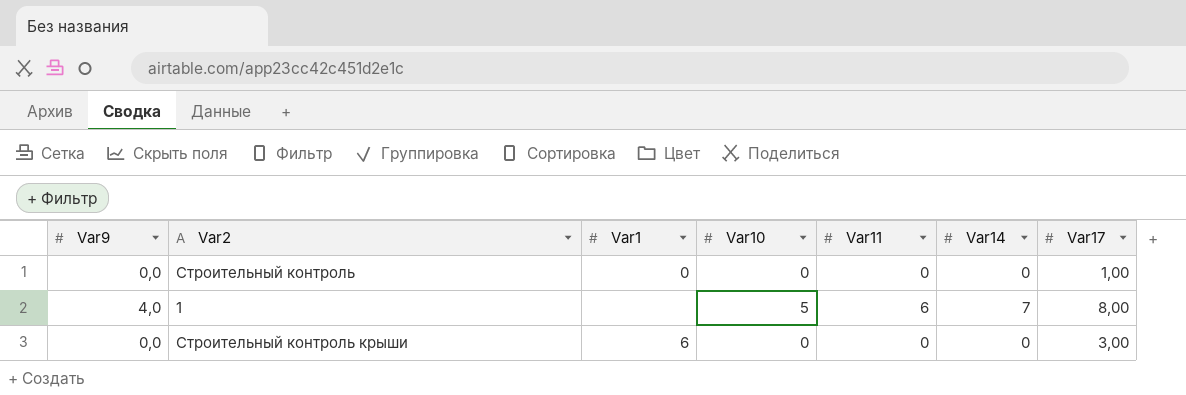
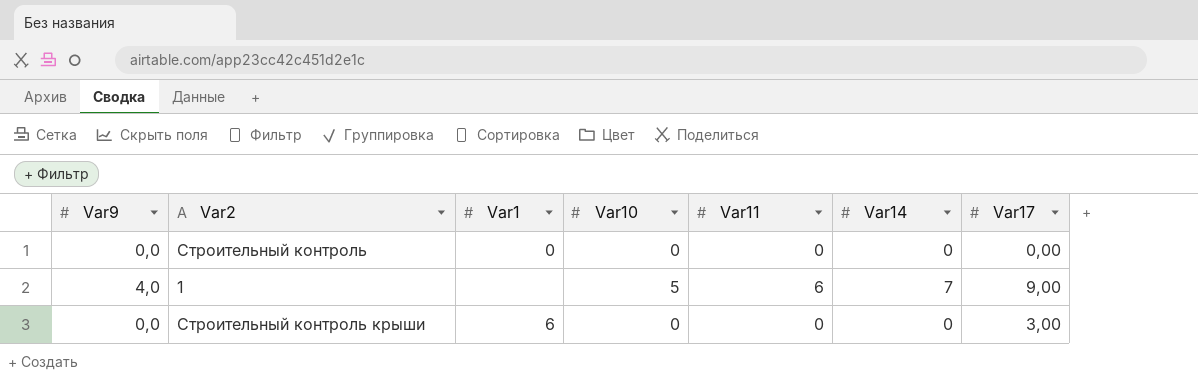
Строительный контроль | Var17: 1,00 -> 0,00
1 | Var17: 8,00 -> 9,00

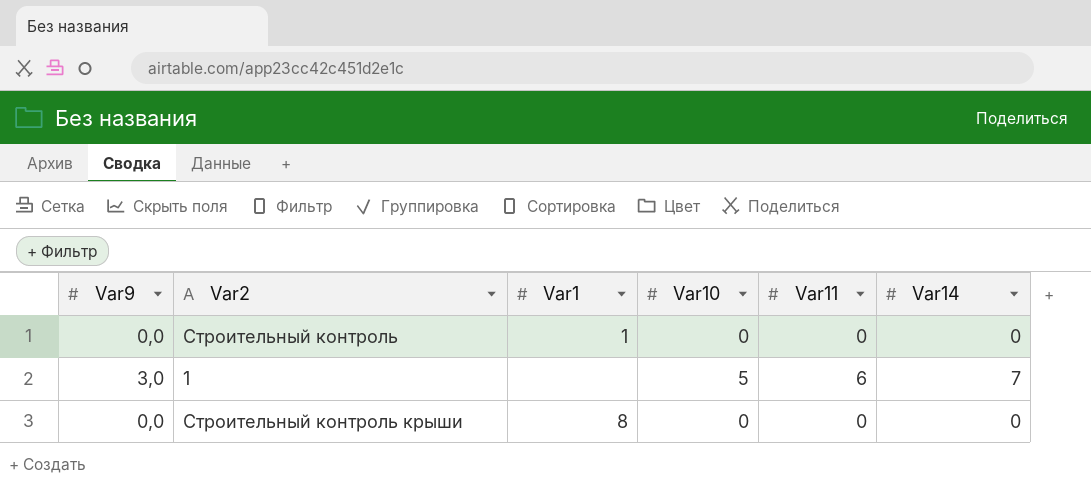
column Var17 | position: 7 -> none
Строительный контроль | Var1: 0 -> 1
1 | Var9: 4,0 -> 3,0
Строительный контроль крыши | Var1: 6 -> 8

